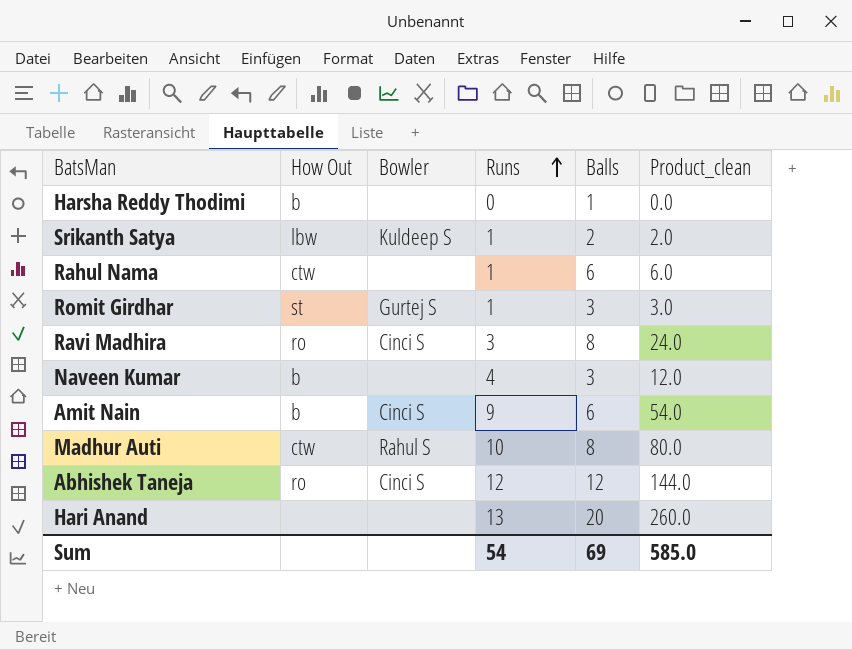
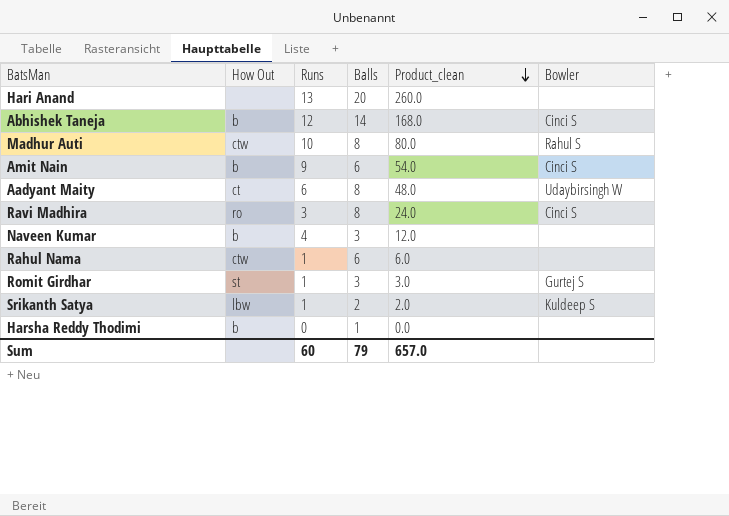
row order: Runs ascending -> Product_clean descending
column Bowler | position: 3 -> 6
Abhishek Taneja | How Out: ro -> b
Abhishek Taneja | Balls: 12 -> 14
Abhishek Taneja | Product_clean: 144.0 -> 168.0
row Aadyant Maity: none -> ct | 6 | 8 | 48.0 | Udaybirsingh W
Sum | Runs: 54 -> 60
Sum | Balls: 69 -> 79
Sum | Product_clean: 585.0 -> 657.0

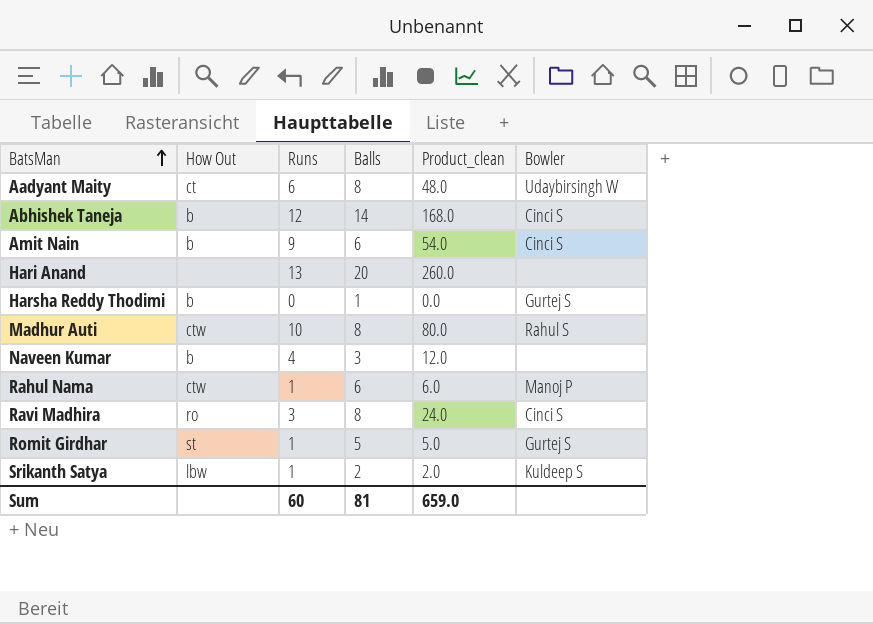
row order: Product_clean descending -> BatsMan ascending
Harsha Reddy Thodimi | Bowler: none -> Gurtej S
Rahul Nama | Bowler: none -> Manoj P
Romit Girdhar | Balls: 3 -> 5
Romit Girdhar | Product_clean: 3.0 -> 5.0
Sum | Balls: 79 -> 81
Sum | Product_clean: 657.0 -> 659.0

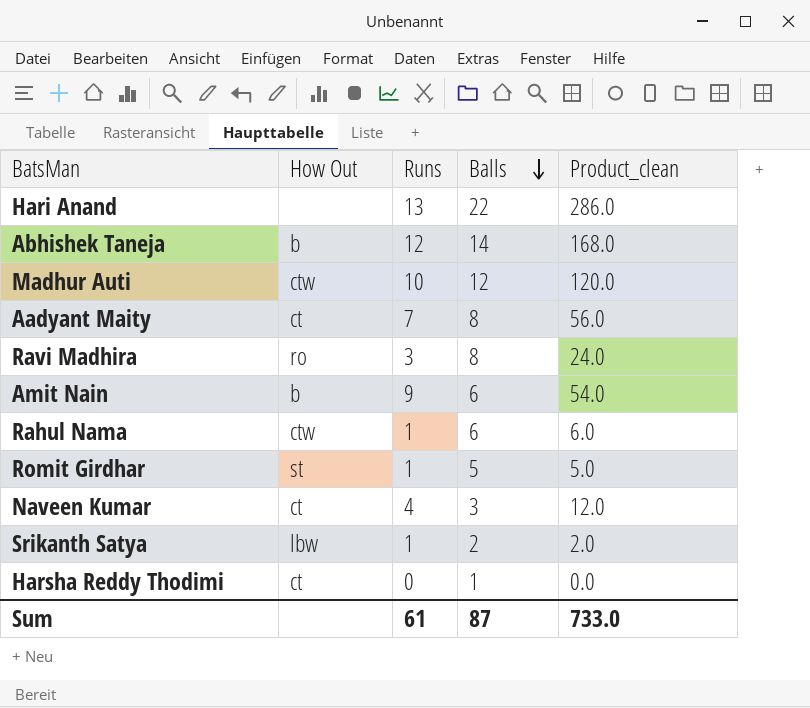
row order: BatsMan ascending -> Balls descending
column Bowler | position: 6 -> none
Hari Anand | Balls: 20 -> 22
Hari Anand | Product_clean: 260.0 -> 286.0
Madhur Auti | Balls: 8 -> 12
Madhur Auti | Product_clean: 80.0 -> 120.0
Aadyant Maity | Runs: 6 -> 7
Aadyant Maity | Product_clean: 48.0 -> 56.0
Naveen Kumar | How Out: b -> ct
Harsha Reddy Thodimi | How Out: b -> ct
Sum | Runs: 60 -> 61
Sum | Balls: 81 -> 87
Sum | Product_clean: 659.0 -> 733.0

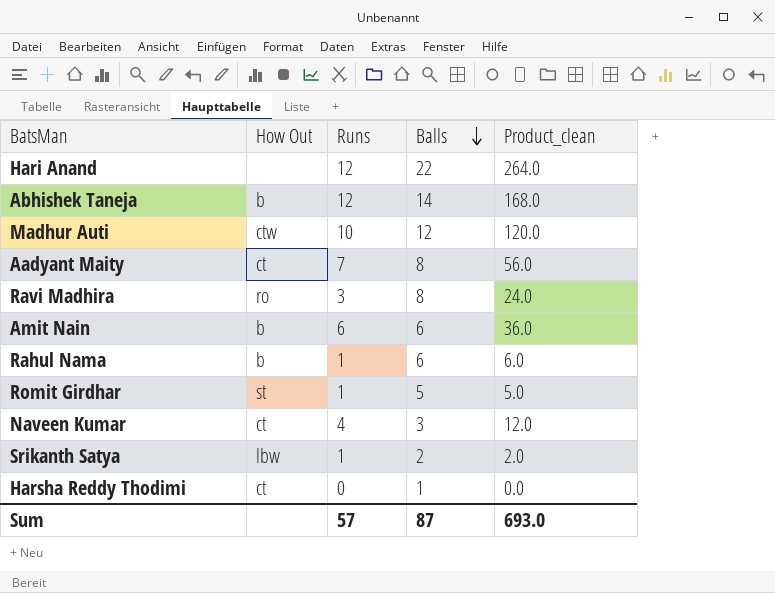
Hari Anand | Runs: 13 -> 12
Hari Anand | Product_clean: 286.0 -> 264.0
Amit Nain | Runs: 9 -> 6
Amit Nain | Product_clean: 54.0 -> 36.0
Rahul Nama | How Out: ctw -> b
Sum | Runs: 61 -> 57
Sum | Product_clean: 733.0 -> 693.0

